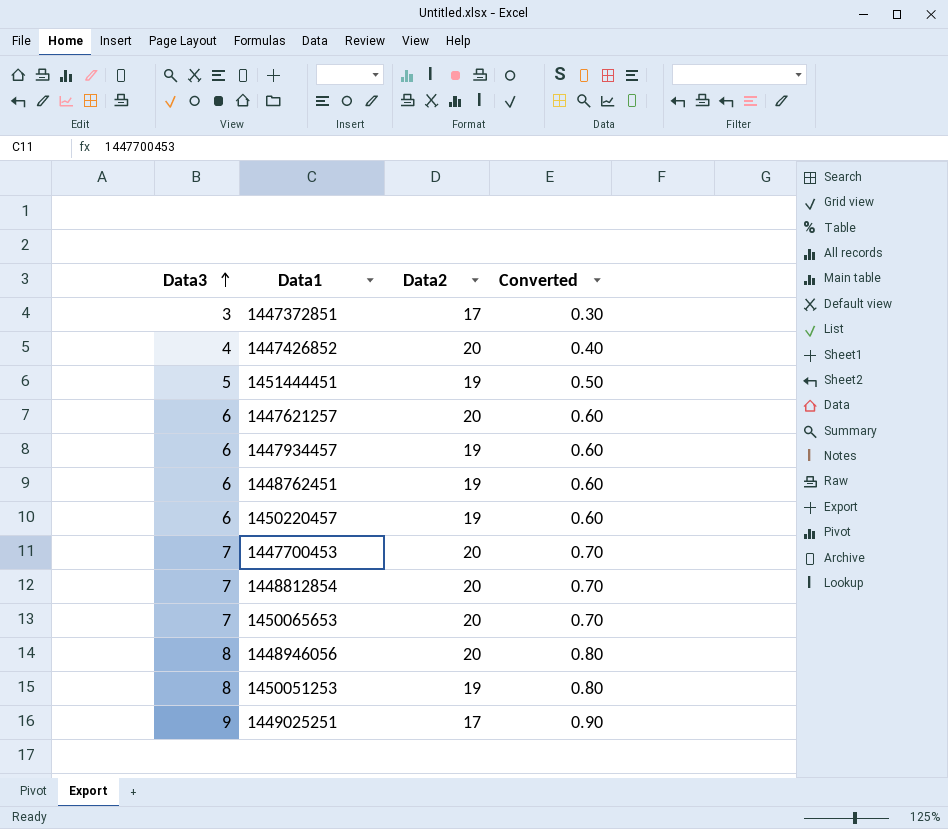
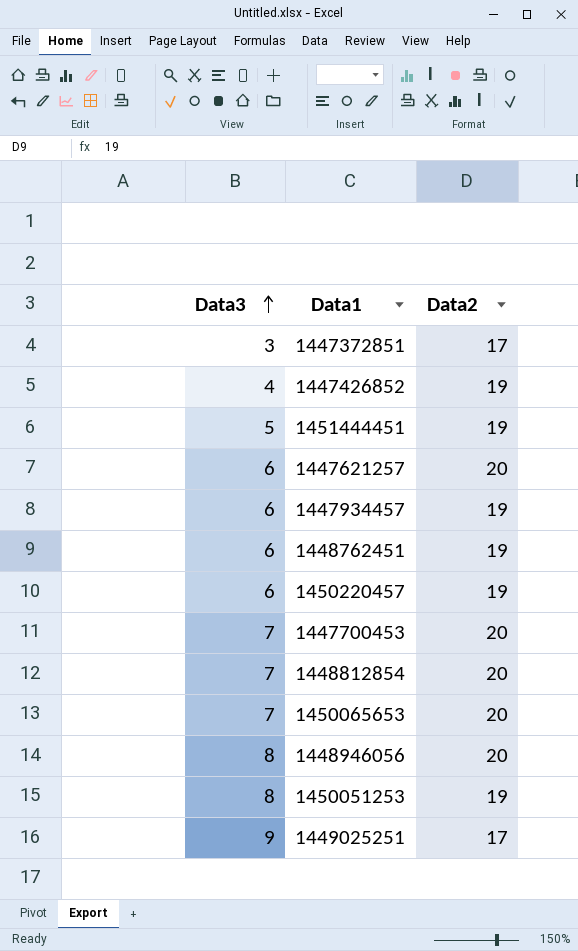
column Converted | formula: [Data3] * 0.1 -> none
1447426852 | Data2: 20 -> 19

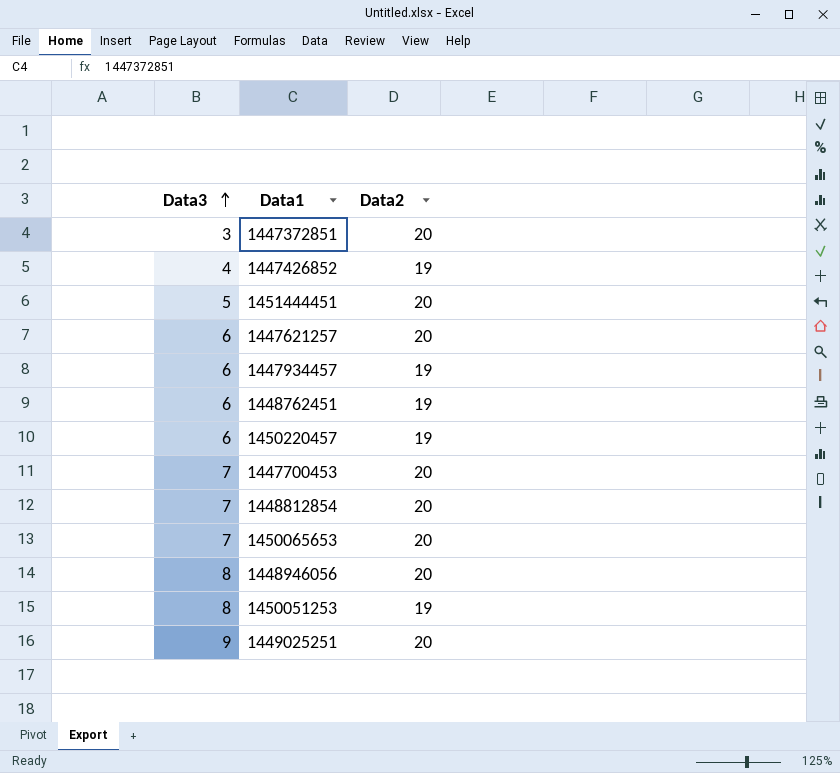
1447372851 | Data2: 17 -> 20
1451444451 | Data2: 19 -> 20
1449025251 | Data2: 17 -> 20

